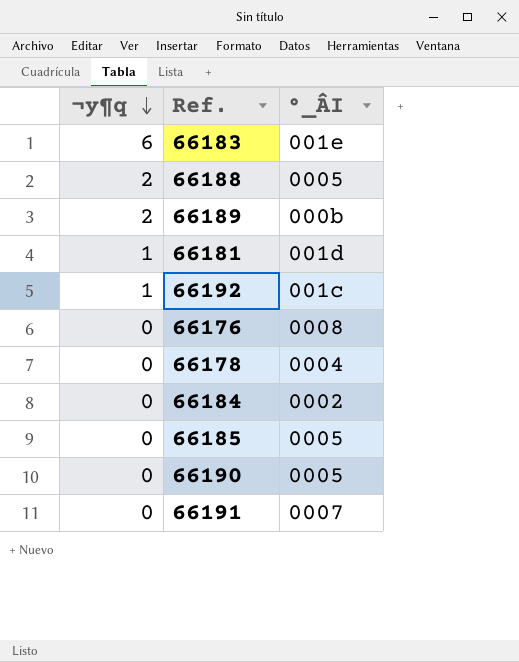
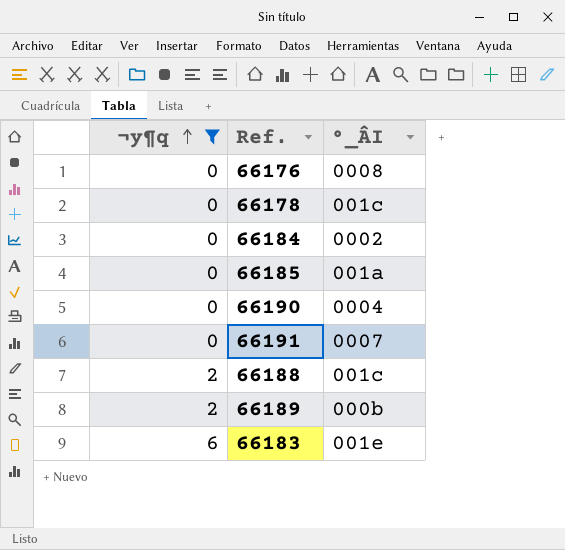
filter: none -> ¬y¶q != 1
row order: ¬y¶q descending -> ¬y¶q ascending
66178 | °_ÂI: 0004 -> 001c
66185 | °_ÂI: 0005 -> 001a
66190 | °_ÂI: 0005 -> 0004
66188 | °_ÂI: 0005 -> 001c

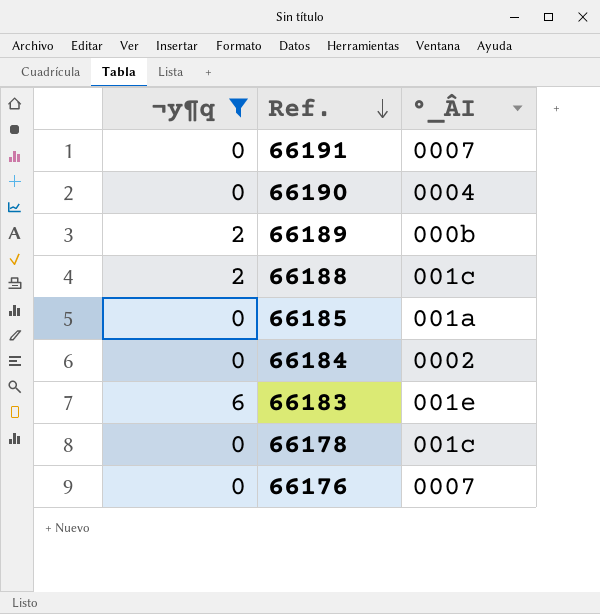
row order: ¬y¶q ascending -> Ref. descending
66176 | °_ÂI: 0008 -> 0007

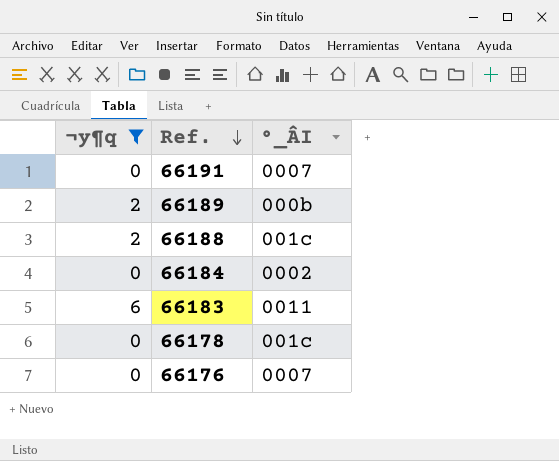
row 66190: 0 | 0004 -> none
row 66185: 0 | 001a -> none
66183 | °_ÂI: 001e -> 0011

